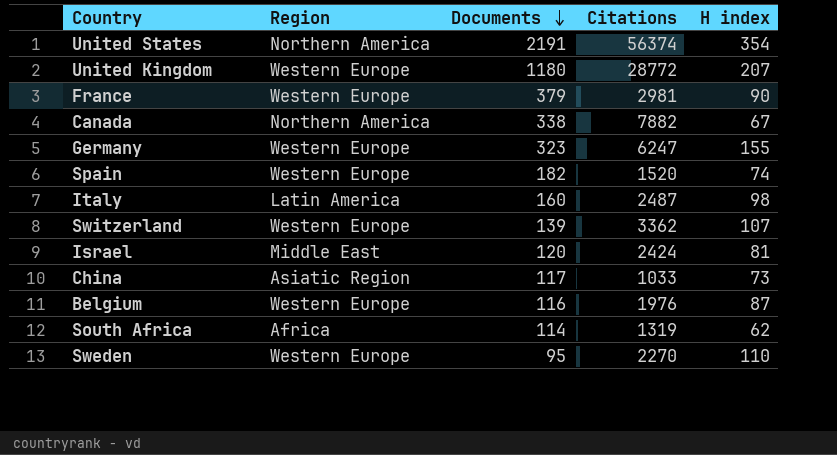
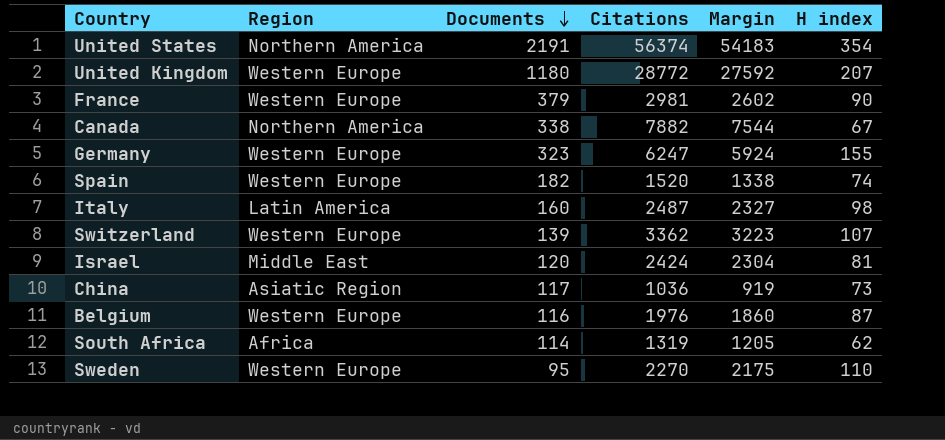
column Margin | formula: none -> [Citations] - [Documents]
China | Citations: 1033 -> 1036

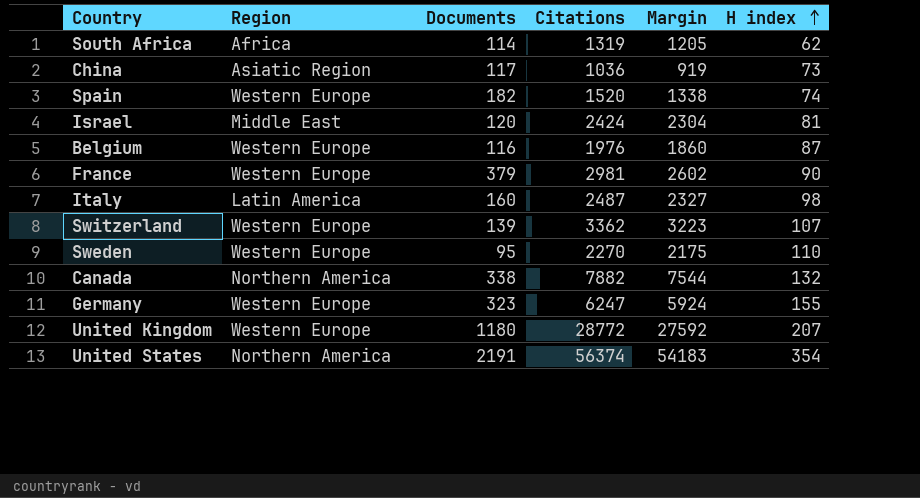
row order: Documents descending -> H index ascending
Canada | H index: 67 -> 132

